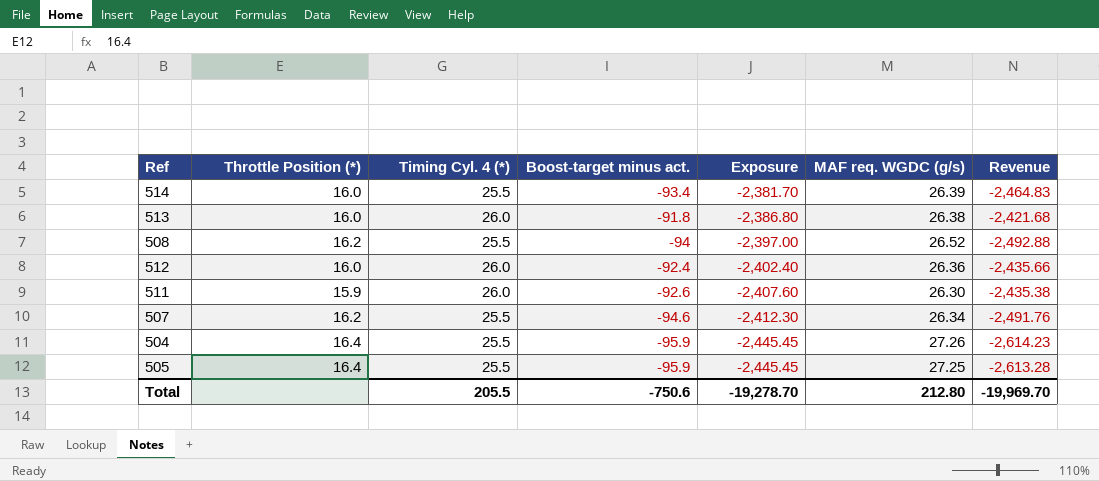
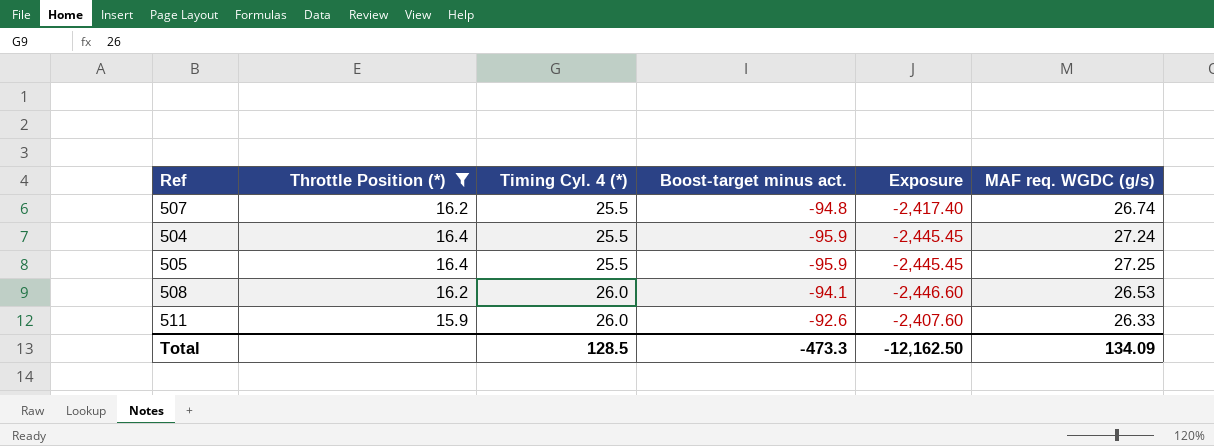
filter: none -> Throttle Position (*) != 16.0
row order: Exposure descending -> Timing Cyl. 4 (*) ascending
column Revenue | formula: [Boost-target minus act.] * [MAF req. WGDC (g/s)] -> none
507 | Boost-target minus act.: -94.6 -> -94.8
507 | Exposure: -2,412.30 -> -2,417.40
507 | MAF req. WGDC (g/s): 26.34 -> 26.74
504 | MAF req. WGDC (g/s): 27.26 -> 27.24
508 | Timing Cyl. 4 (*): 25.5 -> 26.0
508 | Boost-target minus act.: -94 -> -94.1
508 | Exposure: -2,397.00 -> -2,446.60
508 | MAF req. WGDC (g/s): 26.52 -> 26.53
511 | MAF req. WGDC (g/s): 26.30 -> 26.33
Total | Timing Cyl. 4 (*): 205.5 -> 128.5
Total | Boost-target minus act.: -750.6 -> -473.3
Total | Exposure: -19,278.70 -> -12,162.50
Total | MAF req. WGDC (g/s): 212.80 -> 134.09

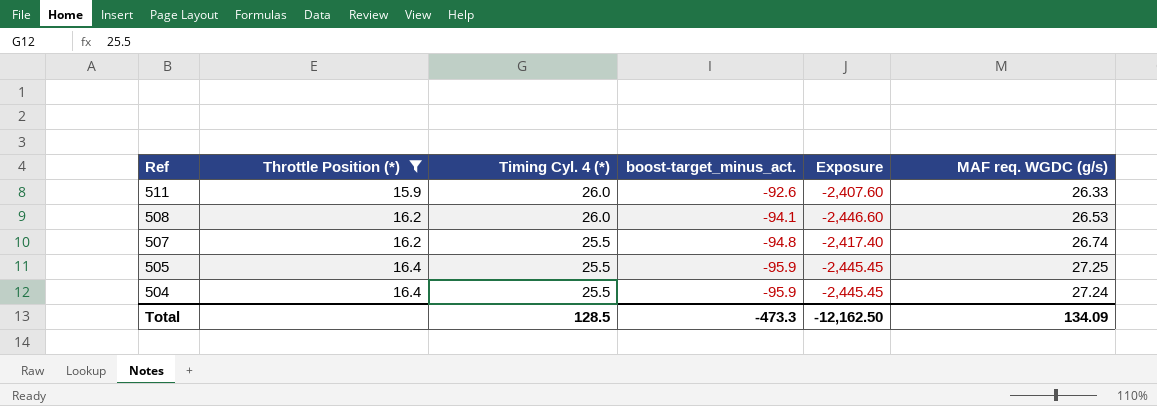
row order: Timing Cyl. 4 (*) ascending -> Ref descending
column name: Boost-target minus act. -> boost-target_minus_act.

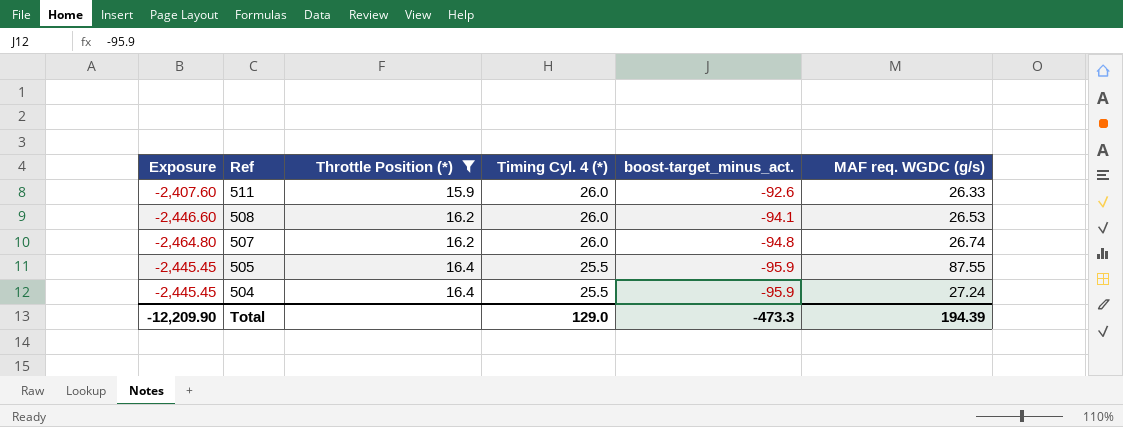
column Exposure | position: 5 -> 1
507 | Exposure: -2,417.40 -> -2,464.80
507 | Timing Cyl. 4 (*): 25.5 -> 26.0
505 | MAF req. WGDC (g/s): 27.25 -> 87.55
Total | Exposure: -12,162.50 -> -12,209.90
Total | Timing Cyl. 4 (*): 128.5 -> 129.0
Total | MAF req. WGDC (g/s): 134.09 -> 194.39

